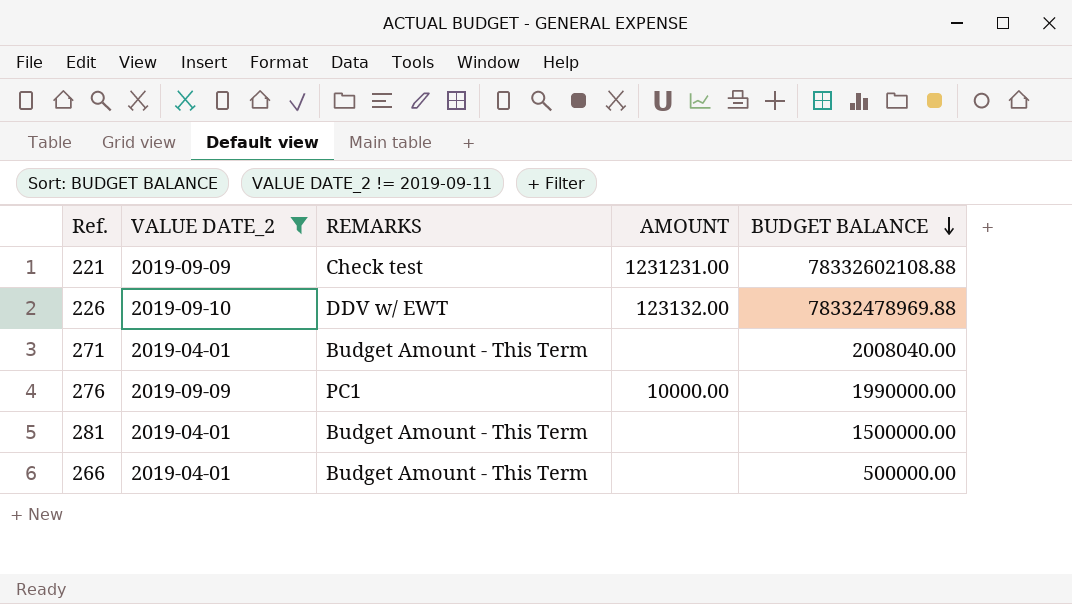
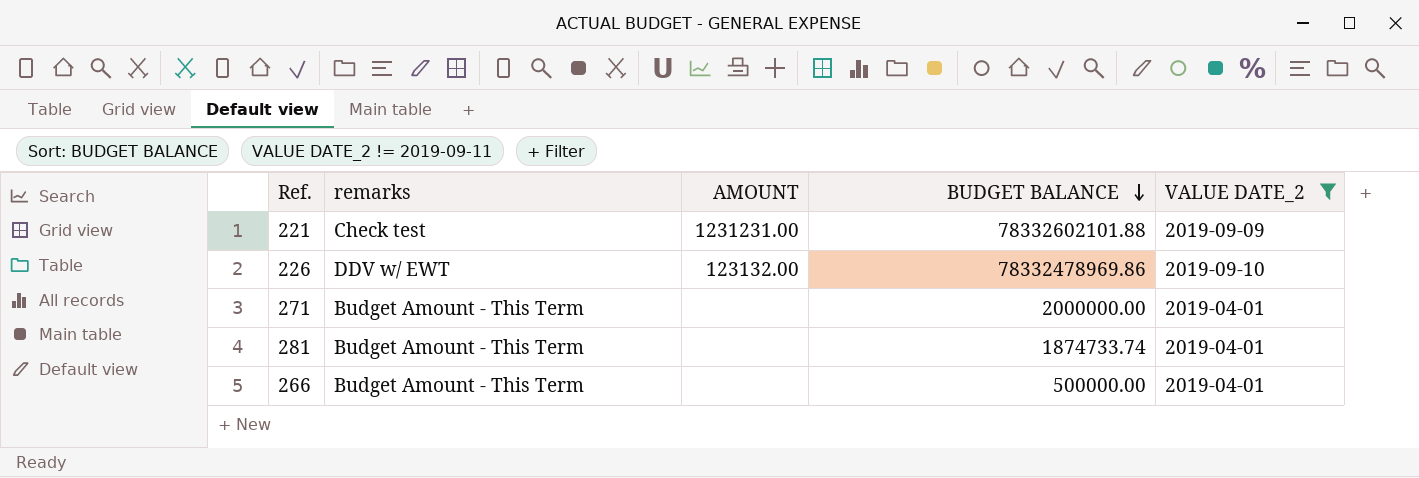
column name: REMARKS -> remarks
column VALUE DATE_2 | position: 2 -> 5
row 276: 2019-09-09 | PC1 | 10000.00 | 1990000.00 -> none
221 | BUDGET BALANCE: 78332602108.88 -> 78332602101.88
226 | BUDGET BALANCE: 78332478969.88 -> 78332478969.86
271 | BUDGET BALANCE: 2008040.00 -> 2000000.00
281 | BUDGET BALANCE: 1500000.00 -> 1874733.74

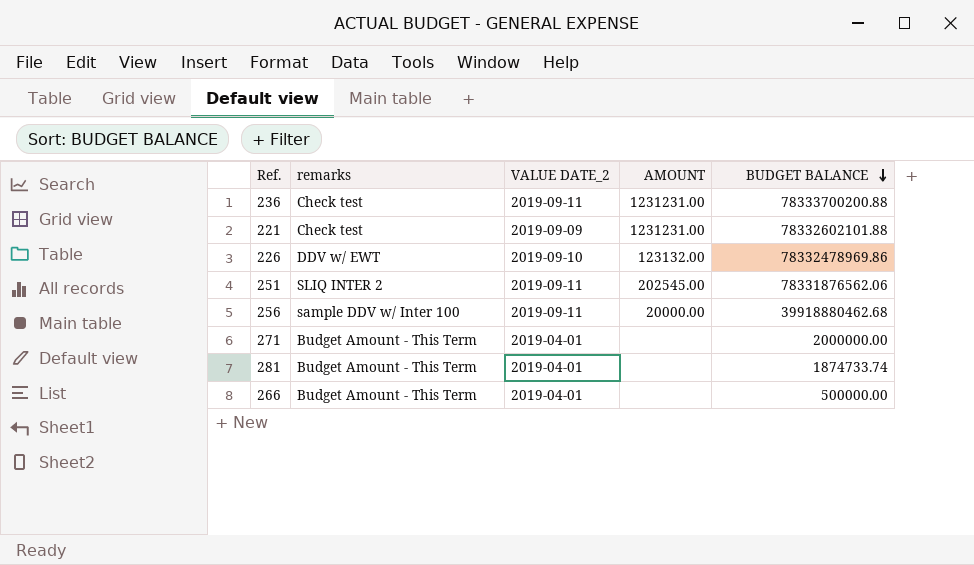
filter: VALUE DATE_2 != 2019-09-11 -> none
column VALUE DATE_2 | position: 5 -> 3

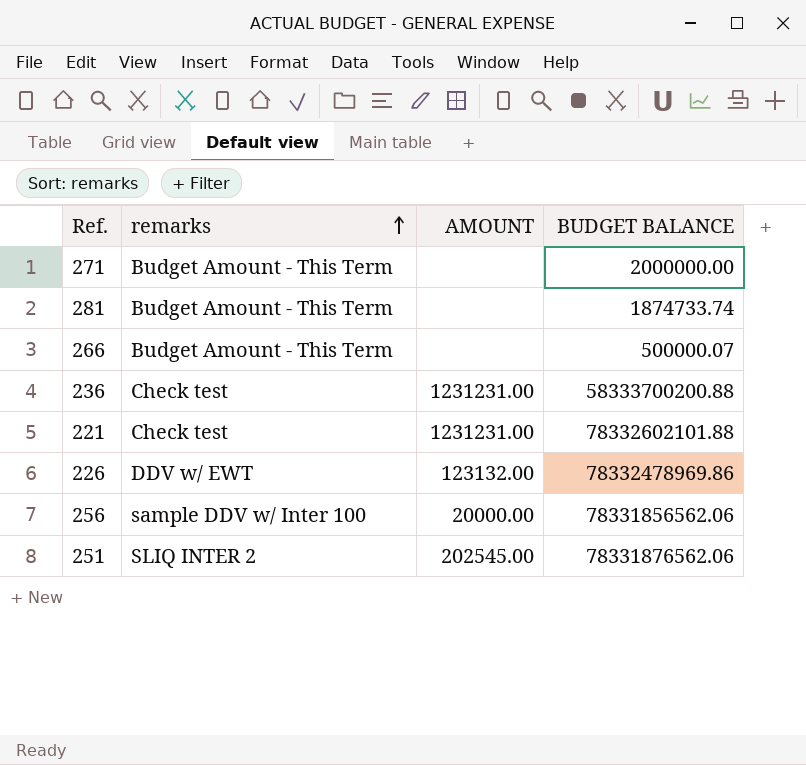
row order: BUDGET BALANCE descending -> remarks ascending
column VALUE DATE_2 | position: 3 -> none
266 | BUDGET BALANCE: 500000.00 -> 500000.07
236 | BUDGET BALANCE: 78333700200.88 -> 58333700200.88
256 | BUDGET BALANCE: 39918880462.68 -> 78331856562.06

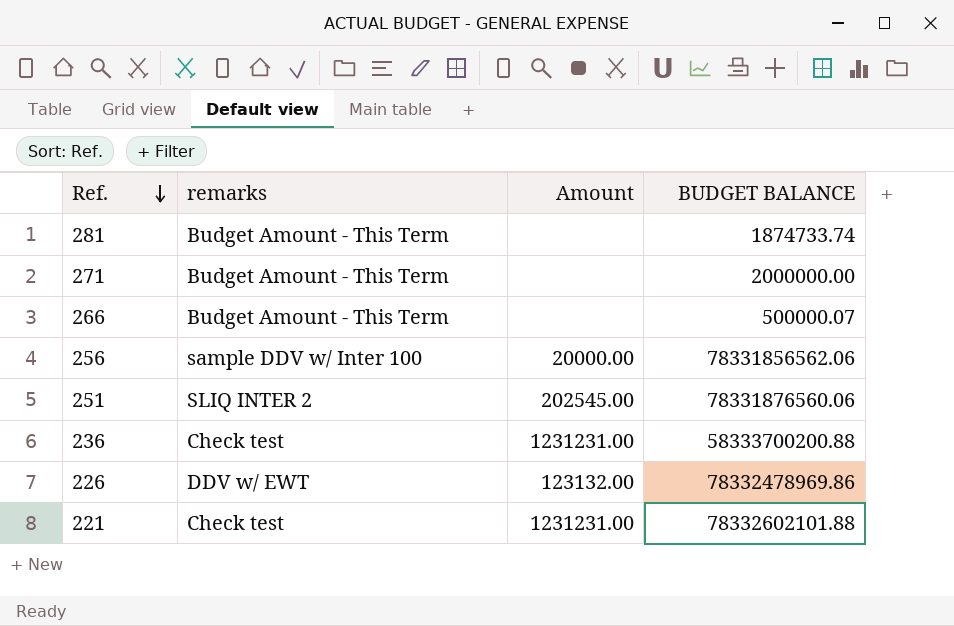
row order: remarks ascending -> Ref. descending
column name: AMOUNT -> Amount
251 | BUDGET BALANCE: 78331876562.06 -> 78331876560.06

